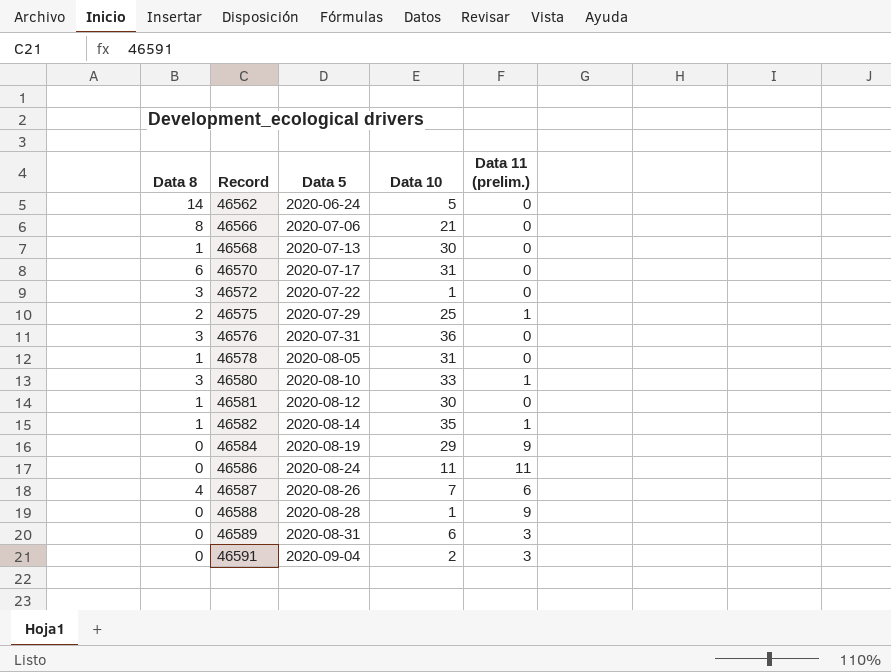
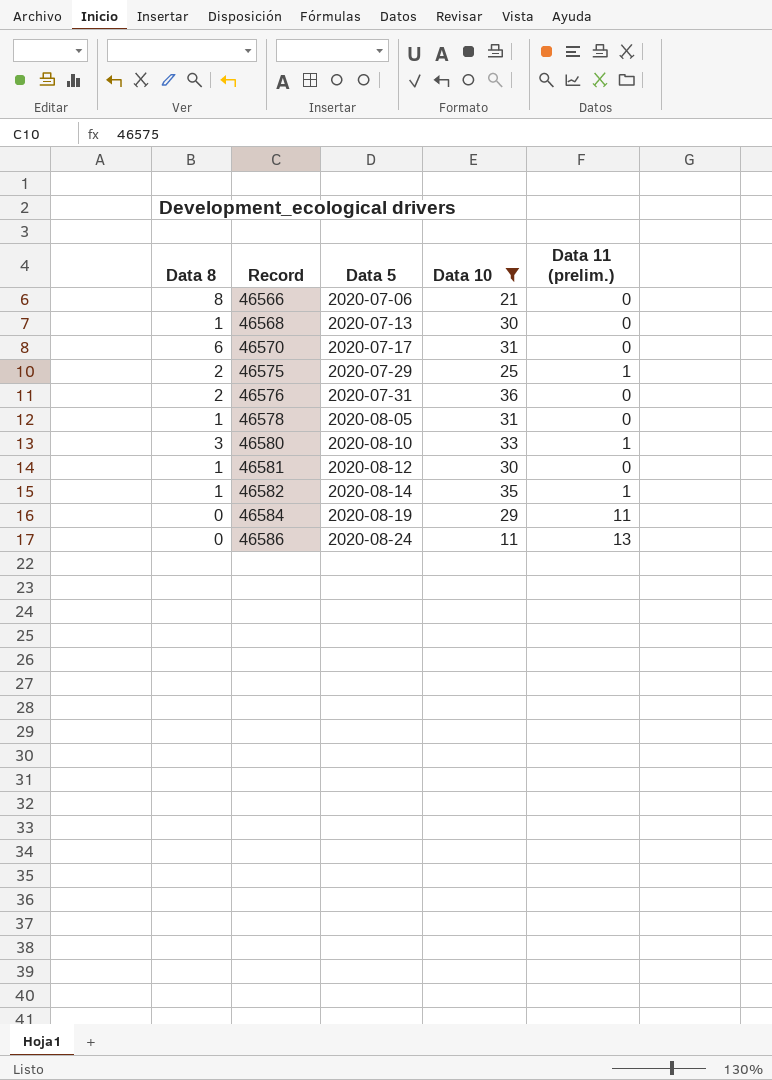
filter: none -> Data 10 >= 11
46576 | Data 8: 3 -> 2
46584 | Data 11 (prelim.): 9 -> 11
46586 | Data 11 (prelim.): 11 -> 13

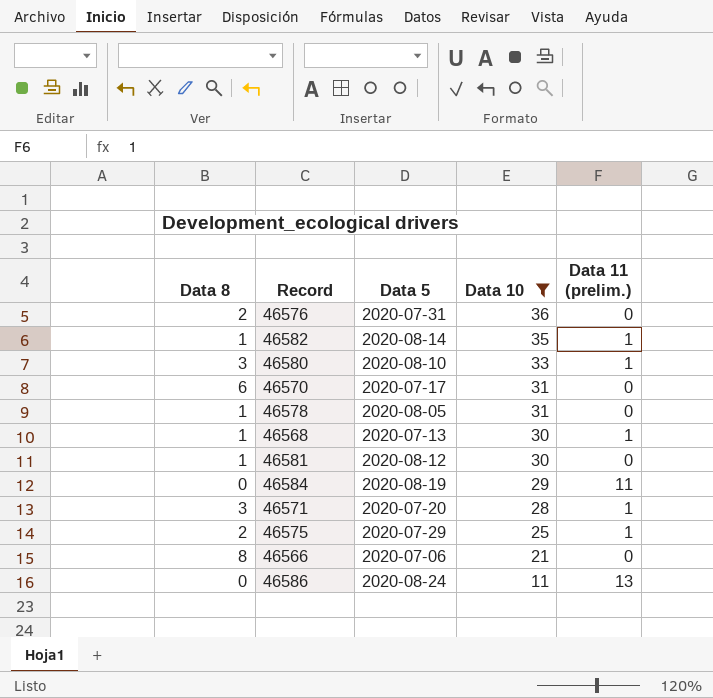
row order: Record ascending -> Data 10 descending
46568 | Data 11 (prelim.): 0 -> 1
row 46571: none -> 3 | 2020-07-20 | 28 | 1

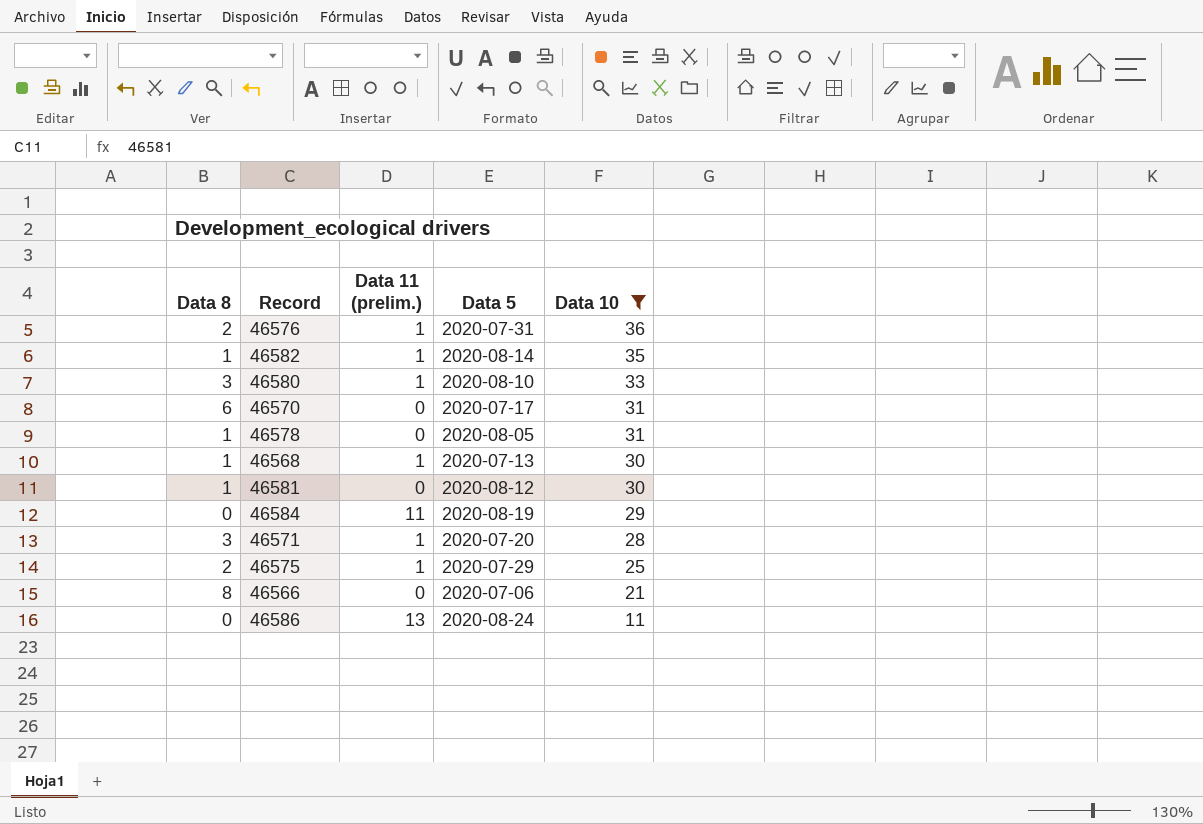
column Data 11 (prelim.) | position: 5 -> 3
46576 | Data 11 (prelim.): 0 -> 1

